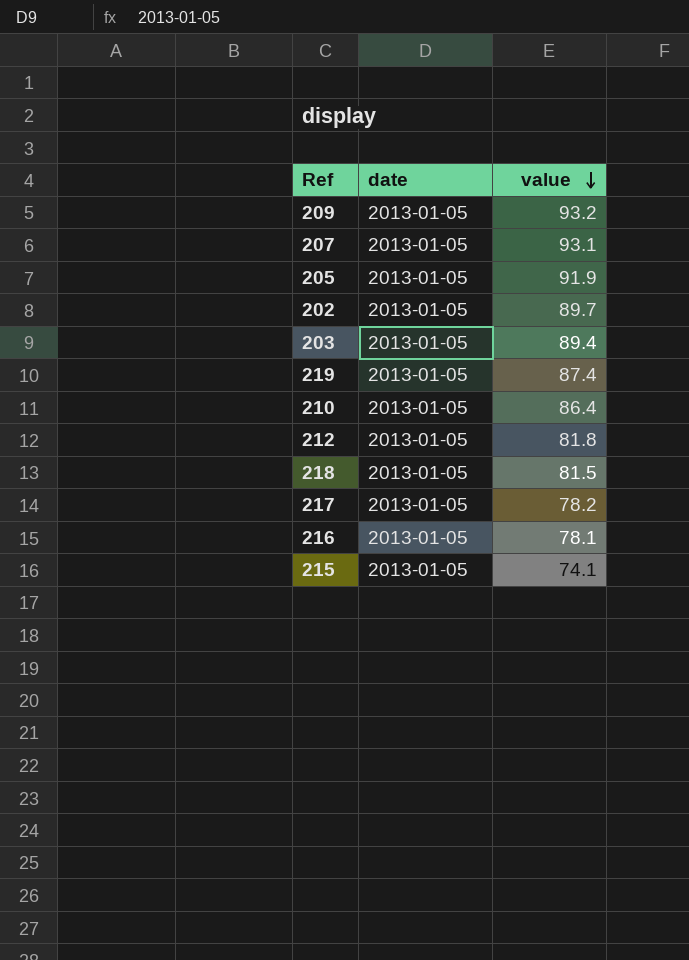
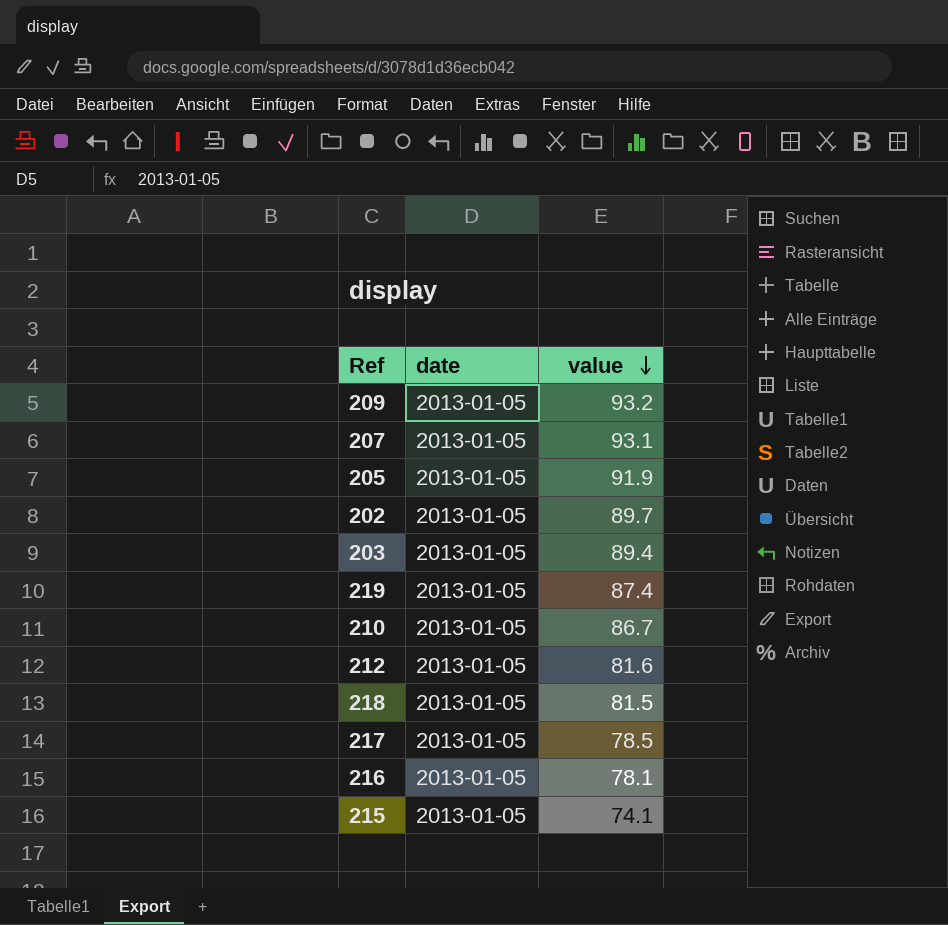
210 | value: 86.4 -> 86.7
212 | value: 81.8 -> 81.6
217 | value: 78.2 -> 78.5

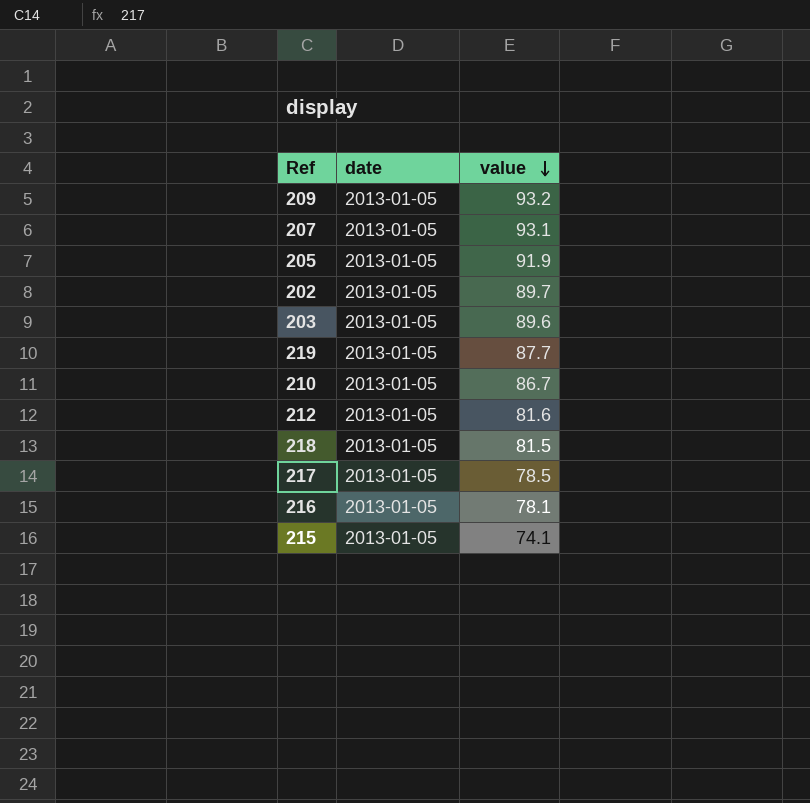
203 | value: 89.4 -> 89.6
219 | value: 87.4 -> 87.7

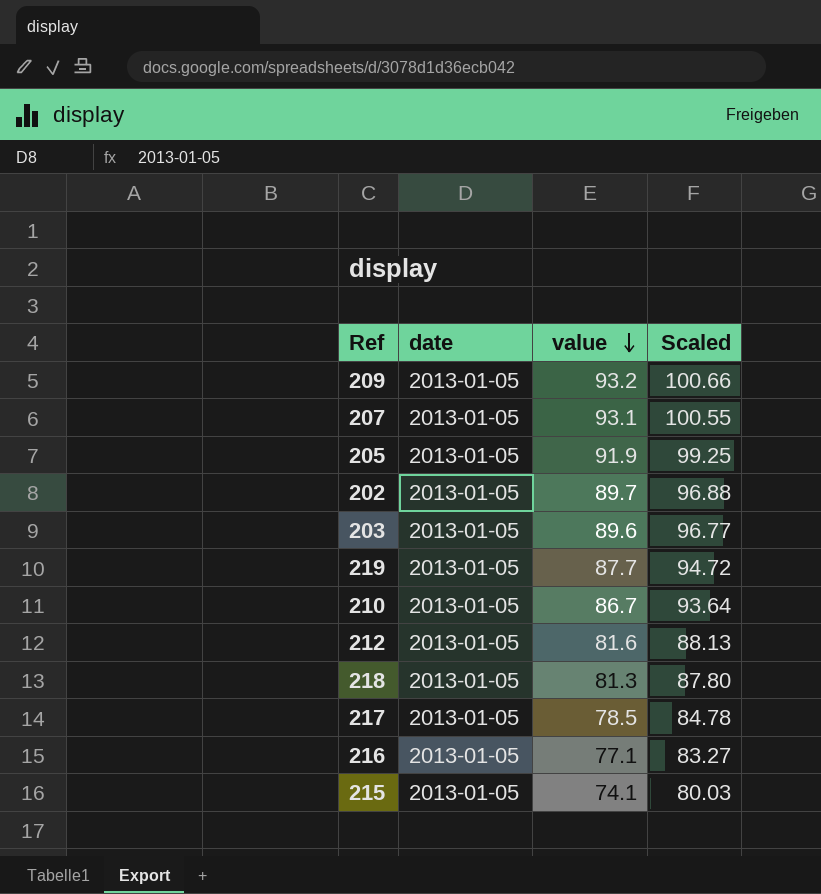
column Scaled | formula: none -> [value] * 1.08
218 | value: 81.5 -> 81.3
216 | value: 78.1 -> 77.1

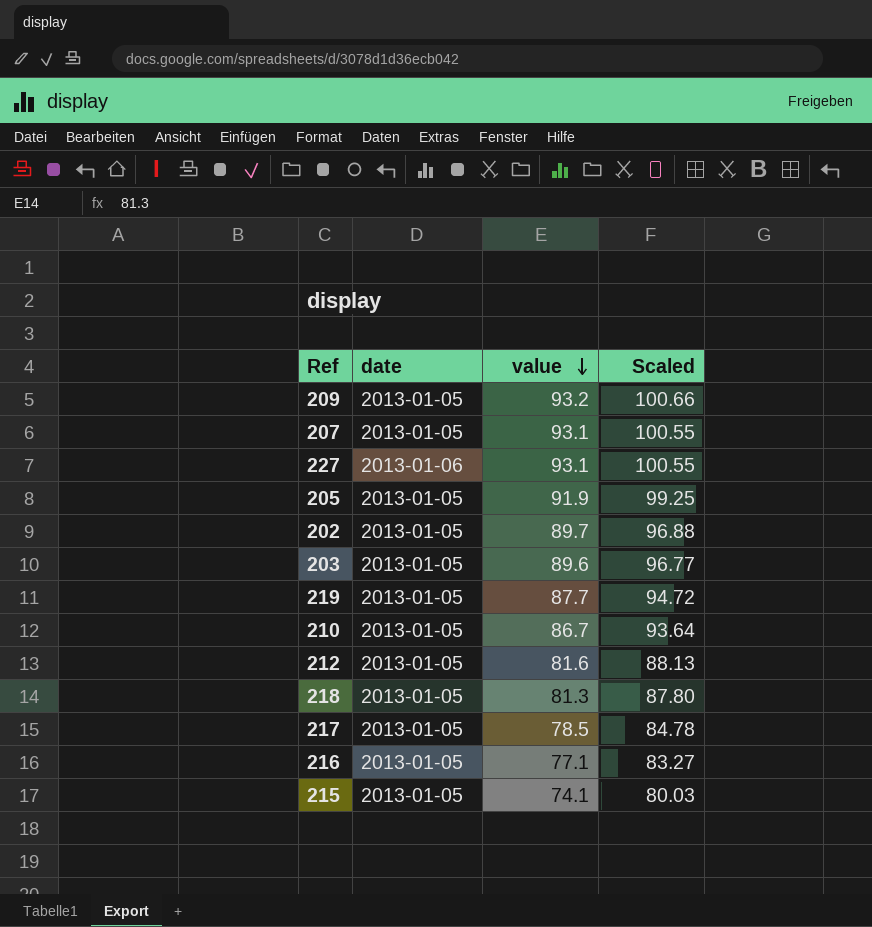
row 227: none -> 2013-01-06 | 93.1 | 100.55

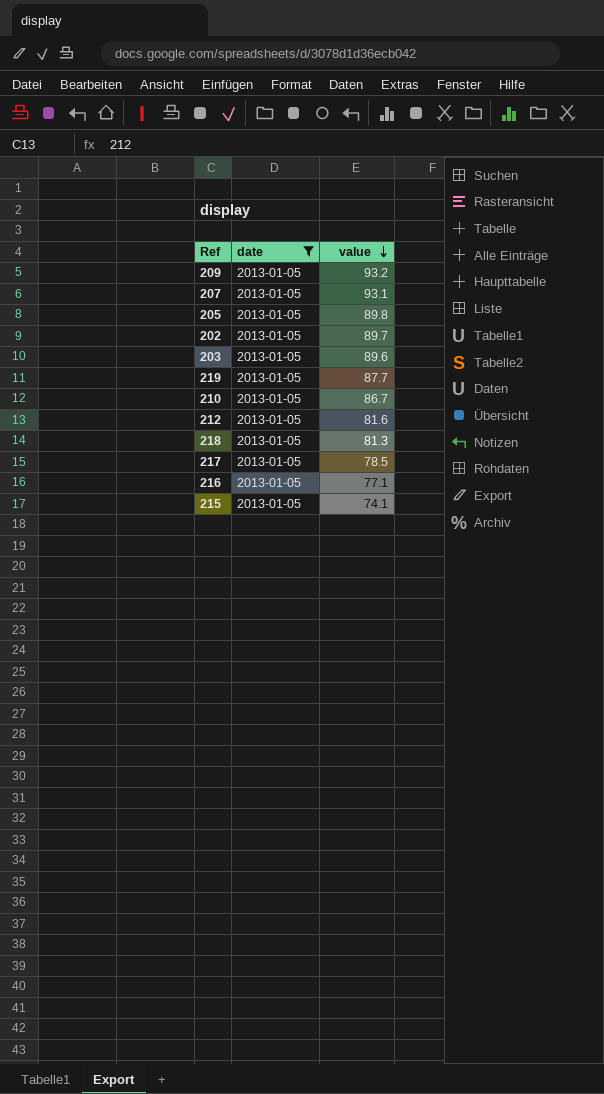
filter: none -> date = 2013-01-05
column Scaled | formula: [value] * 1.08 -> none
205 | value: 91.9 -> 89.8

